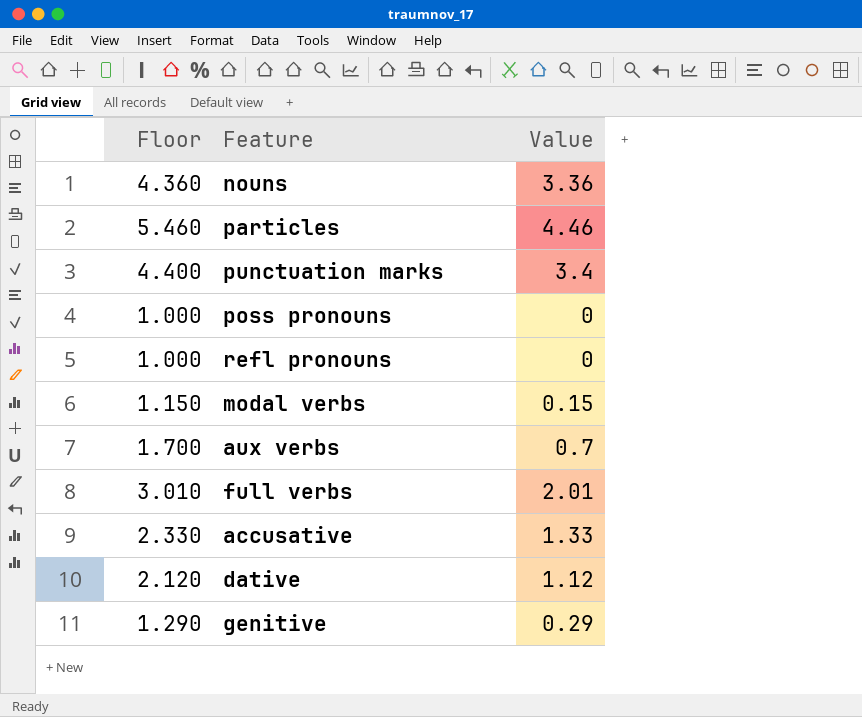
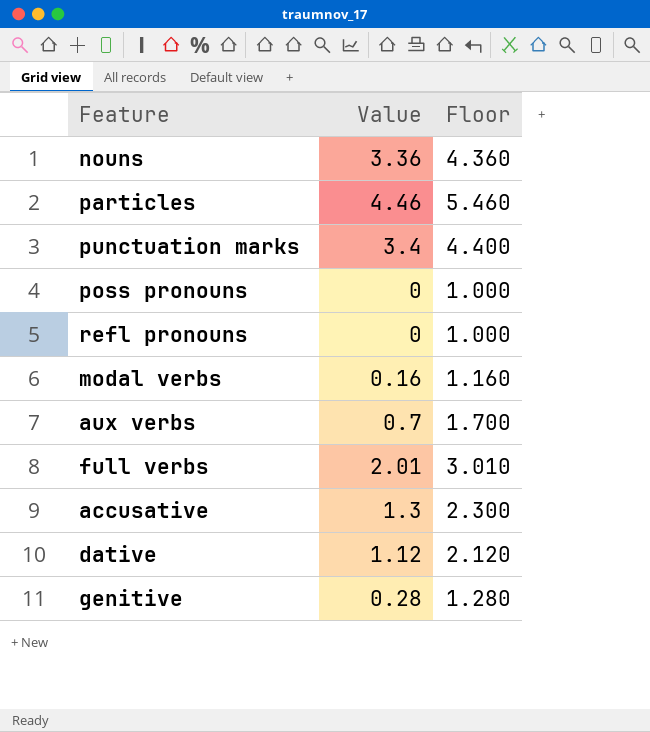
column Floor | position: 1 -> 3
modal verbs | Value: 0.15 -> 0.16
modal verbs | Floor: 1.150 -> 1.160
accusative | Value: 1.33 -> 1.3
accusative | Floor: 2.330 -> 2.300
genitive | Value: 0.29 -> 0.28
genitive | Floor: 1.290 -> 1.280

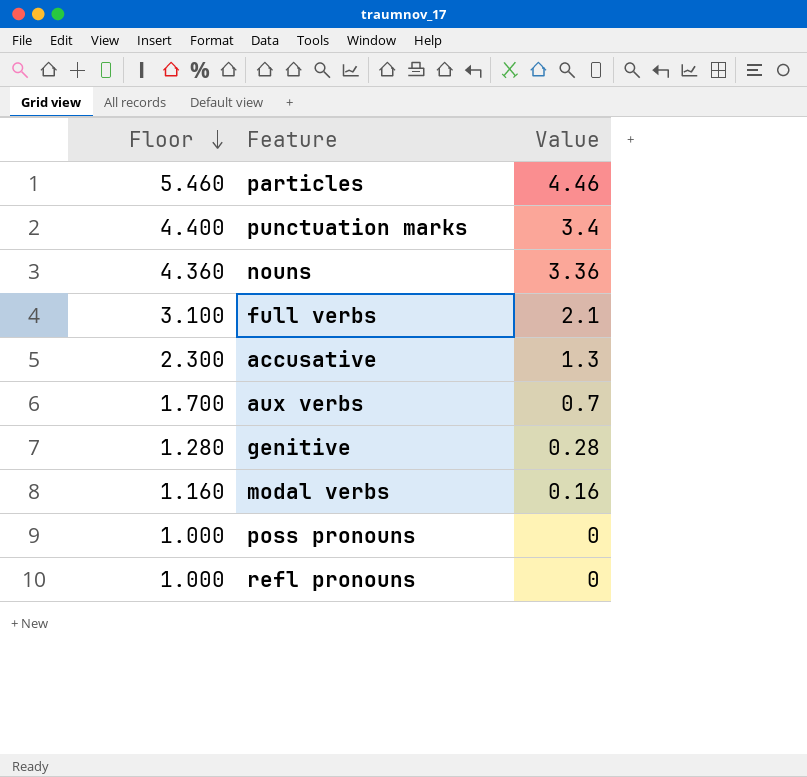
row order: none -> Floor descending
column Floor | position: 3 -> 1
row dative: 1.12 | 2.120 -> none
full verbs | Floor: 3.010 -> 3.100
full verbs | Value: 2.01 -> 2.1

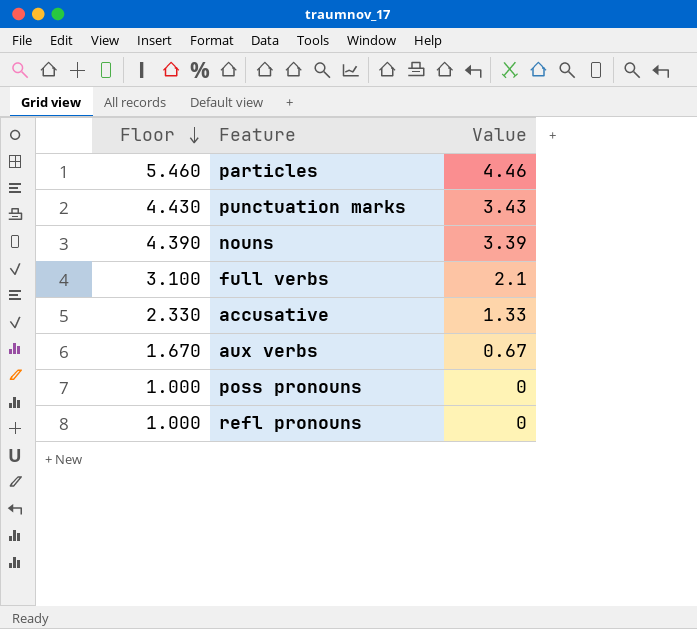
row genitive: 1.280 | 0.28 -> none
row modal verbs: 1.160 | 0.16 -> none
punctuation marks | Floor: 4.400 -> 4.430
punctuation marks | Value: 3.4 -> 3.43
nouns | Floor: 4.360 -> 4.390
nouns | Value: 3.36 -> 3.39
accusative | Floor: 2.300 -> 2.330
accusative | Value: 1.3 -> 1.33
aux verbs | Floor: 1.700 -> 1.670
aux verbs | Value: 0.7 -> 0.67

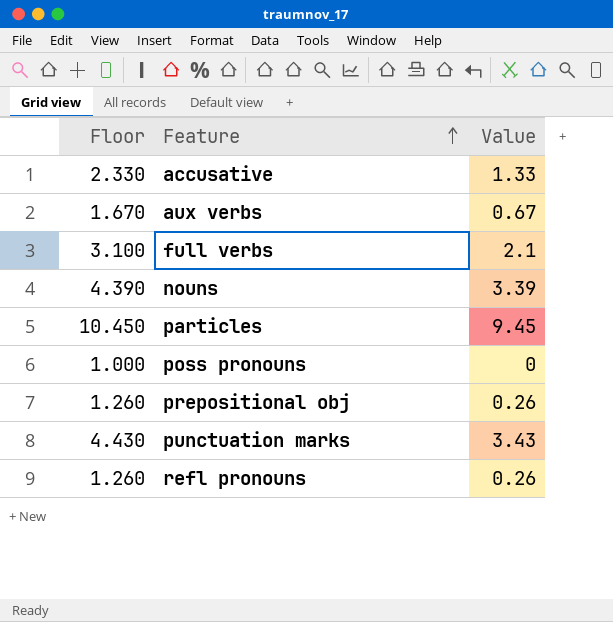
row order: Floor descending -> Feature ascending
particles | Floor: 5.460 -> 10.450
particles | Value: 4.46 -> 9.45
row prepositional obj: none -> 1.260 | 0.26
refl pronouns | Floor: 1.000 -> 1.260
refl pronouns | Value: 0 -> 0.26

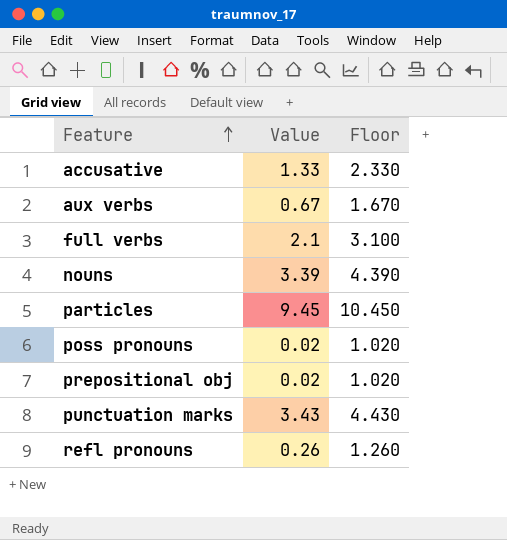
column Floor | position: 1 -> 3
poss pronouns | Value: 0 -> 0.02
poss pronouns | Floor: 1.000 -> 1.020
prepositional obj | Value: 0.26 -> 0.02
prepositional obj | Floor: 1.260 -> 1.020

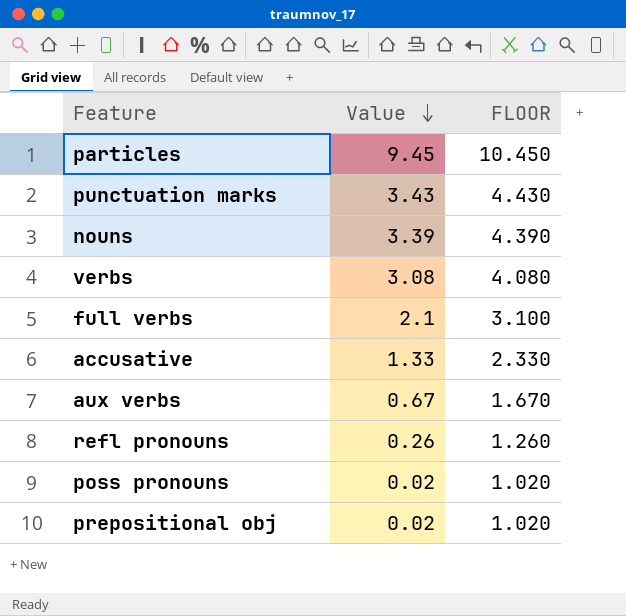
row order: Feature ascending -> Value descending
column name: Floor -> FLOOR
row verbs: none -> 3.08 | 4.080

